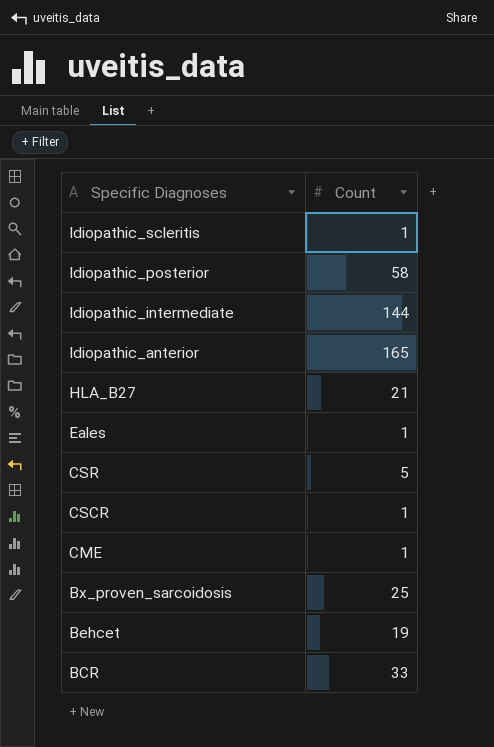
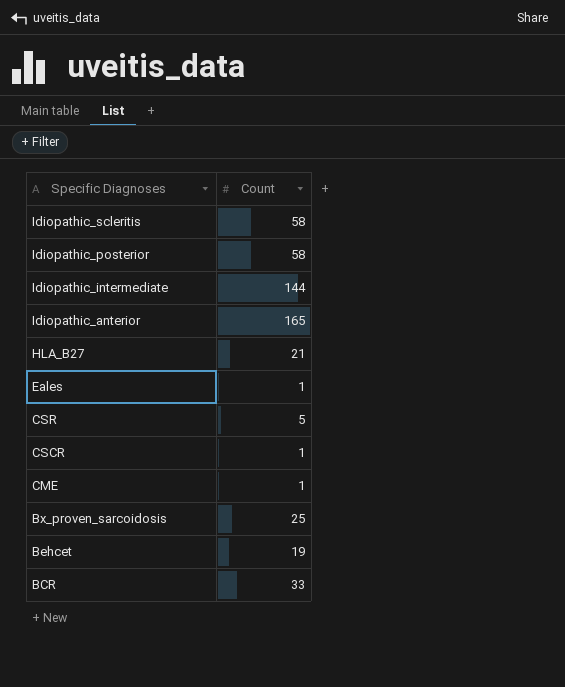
Idiopathic_scleritis | Count: 1 -> 58

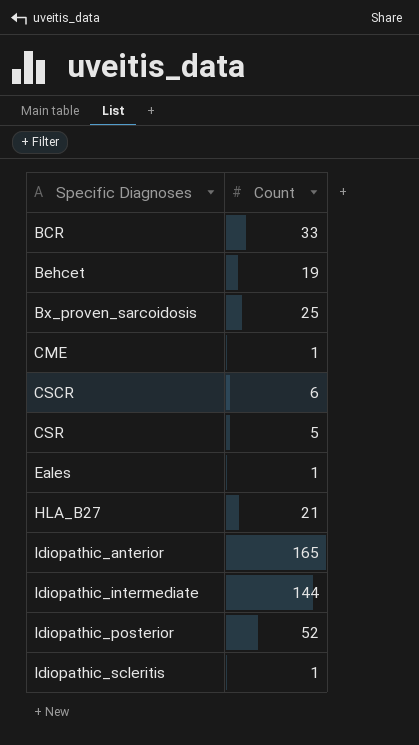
row order: Specific Diagnoses descending -> Specific Diagnoses ascending
CSCR | Count: 1 -> 6
Idiopathic_posterior | Count: 58 -> 52
Idiopathic_scleritis | Count: 58 -> 1

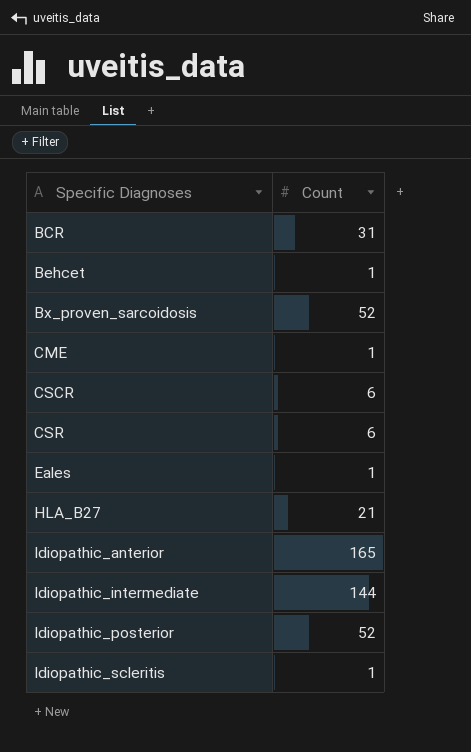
BCR | Count: 33 -> 31
Behcet | Count: 19 -> 1
Bx_proven_sarcoidosis | Count: 25 -> 52
CSR | Count: 5 -> 6

